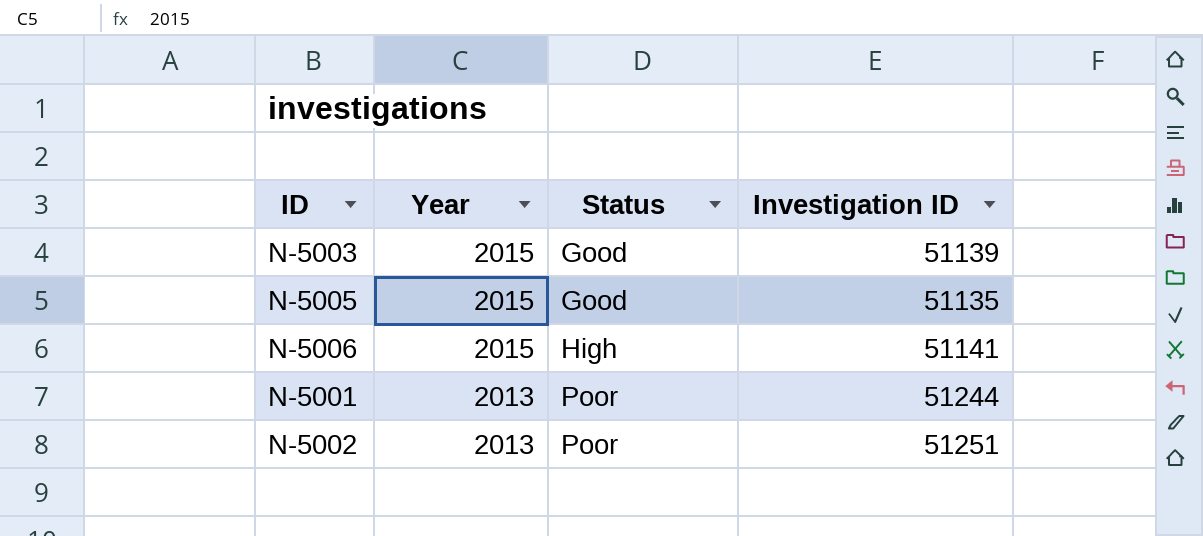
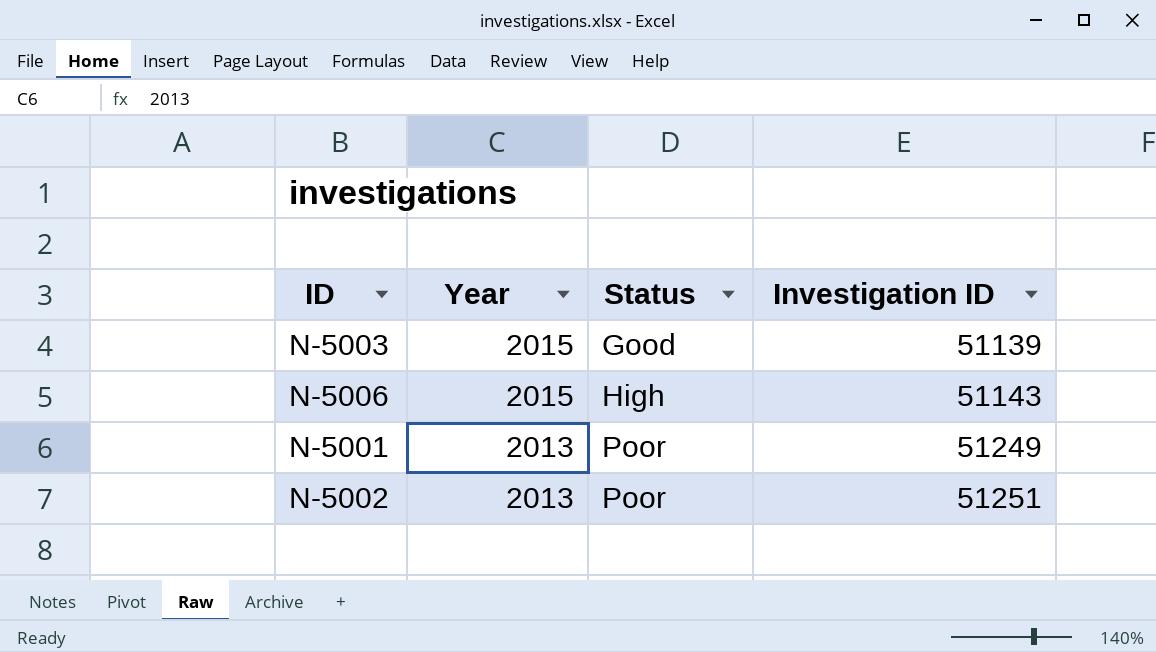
row N-5005: 2015 | Good | 51135 -> none
N-5006 | Investigation ID: 51141 -> 51143
N-5001 | Investigation ID: 51244 -> 51249

